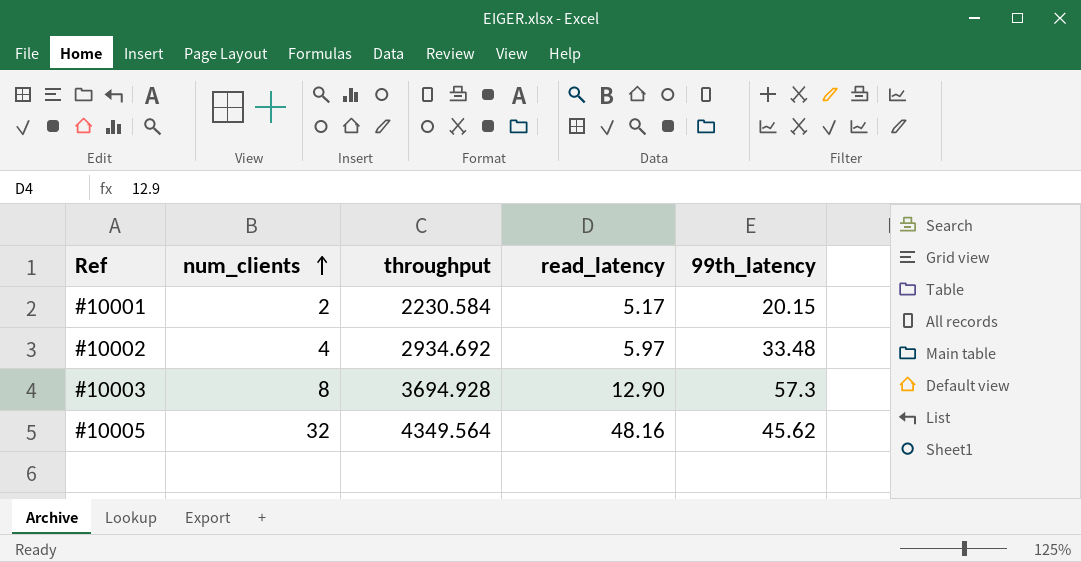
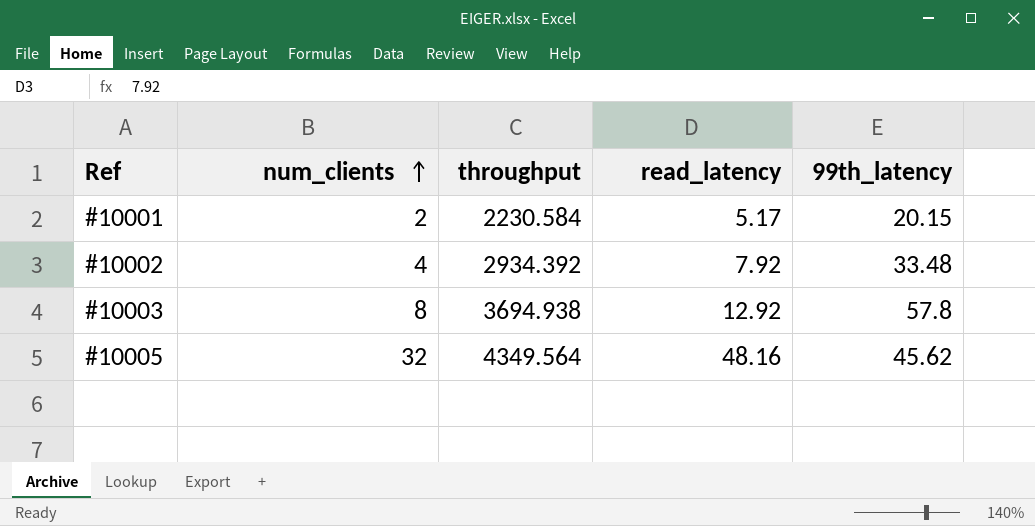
#10002 | throughput: 2934.692 -> 2934.392
#10002 | read_latency: 5.97 -> 7.92
#10003 | throughput: 3694.928 -> 3694.938
#10003 | read_latency: 12.90 -> 12.92
#10003 | 99th_latency: 57.3 -> 57.8

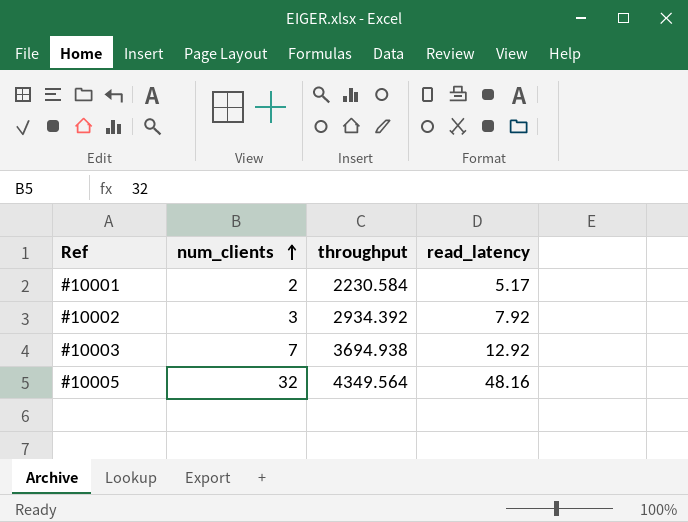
column 99th_latency | position: 5 -> none
#10002 | num_clients: 4 -> 3
#10003 | num_clients: 8 -> 7

